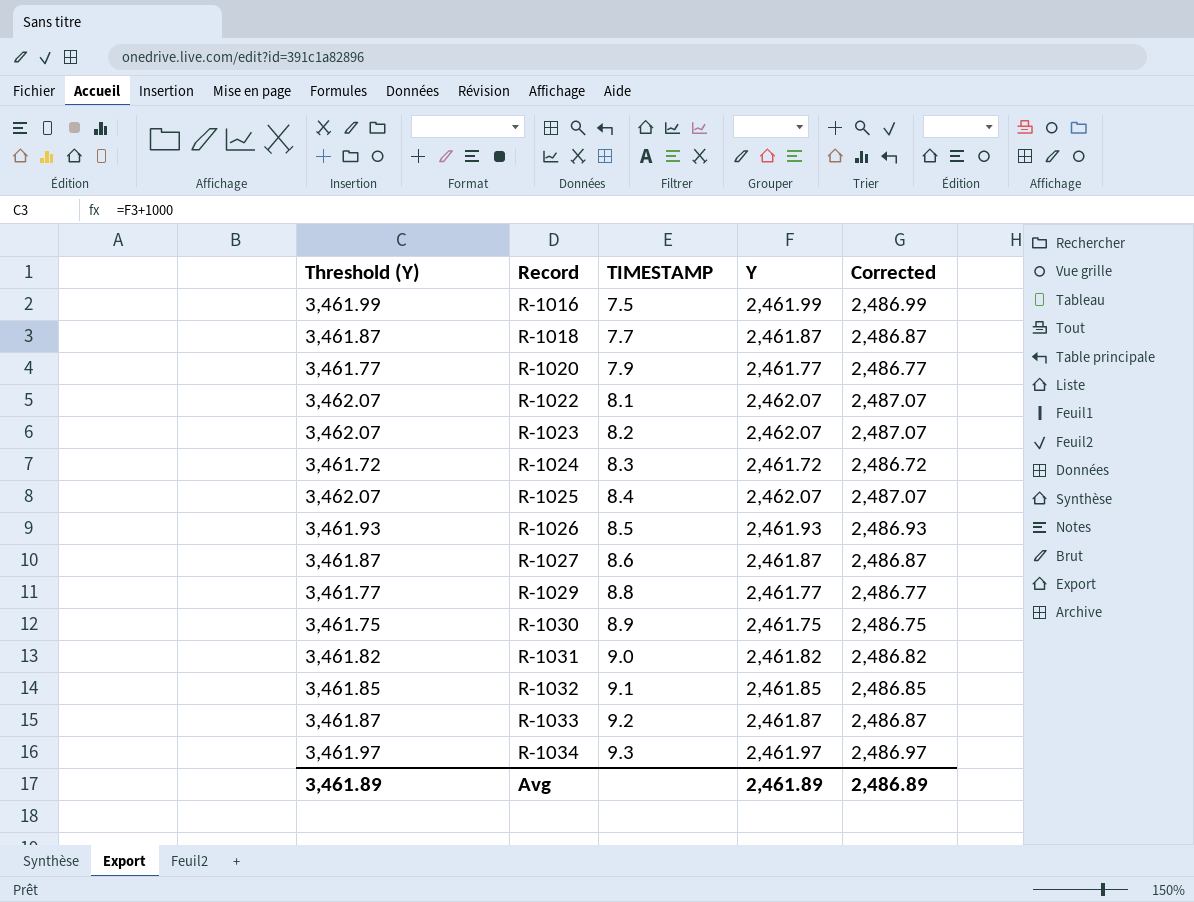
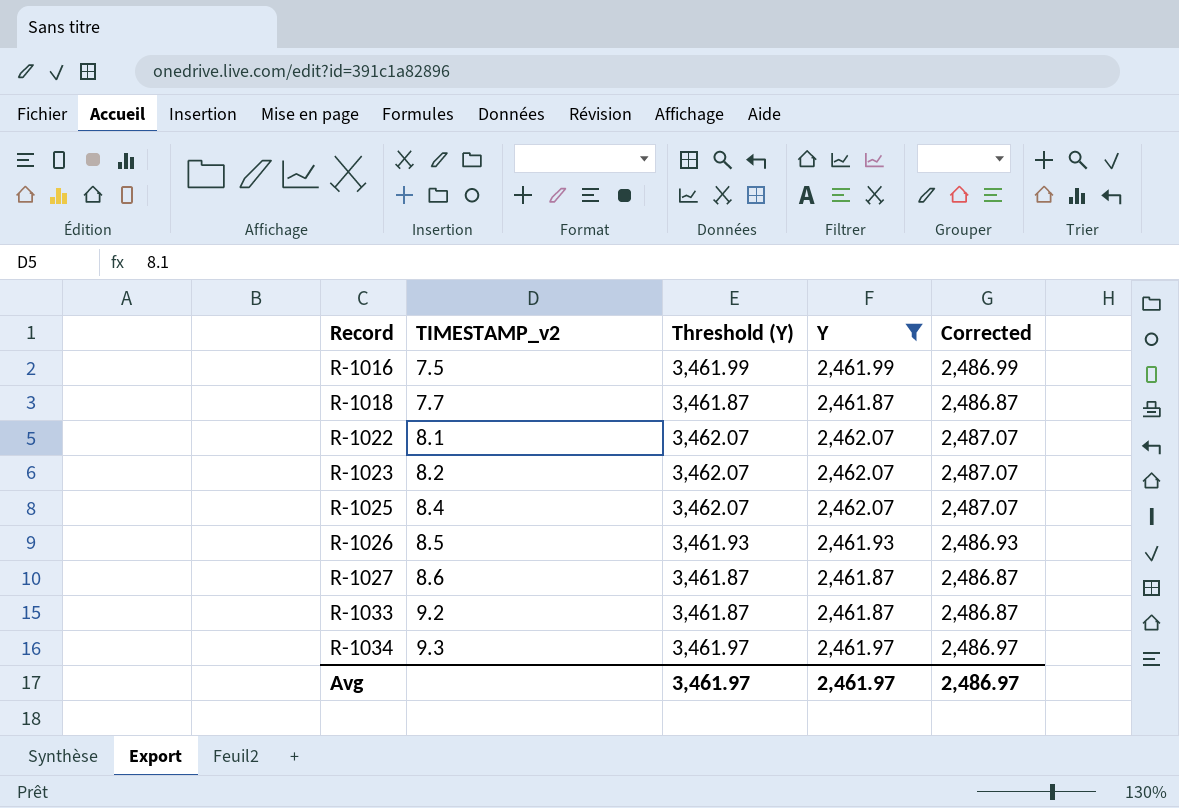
filter: none -> Y >= 2,461.87
column name: TIMESTAMP -> TIMESTAMP_v2
column Threshold (Y) | position: 1 -> 3
Avg | Threshold (Y): 3,461.89 -> 3,461.97
Avg | Y: 2,461.89 -> 2,461.97
Avg | Corrected: 2,486.89 -> 2,486.97

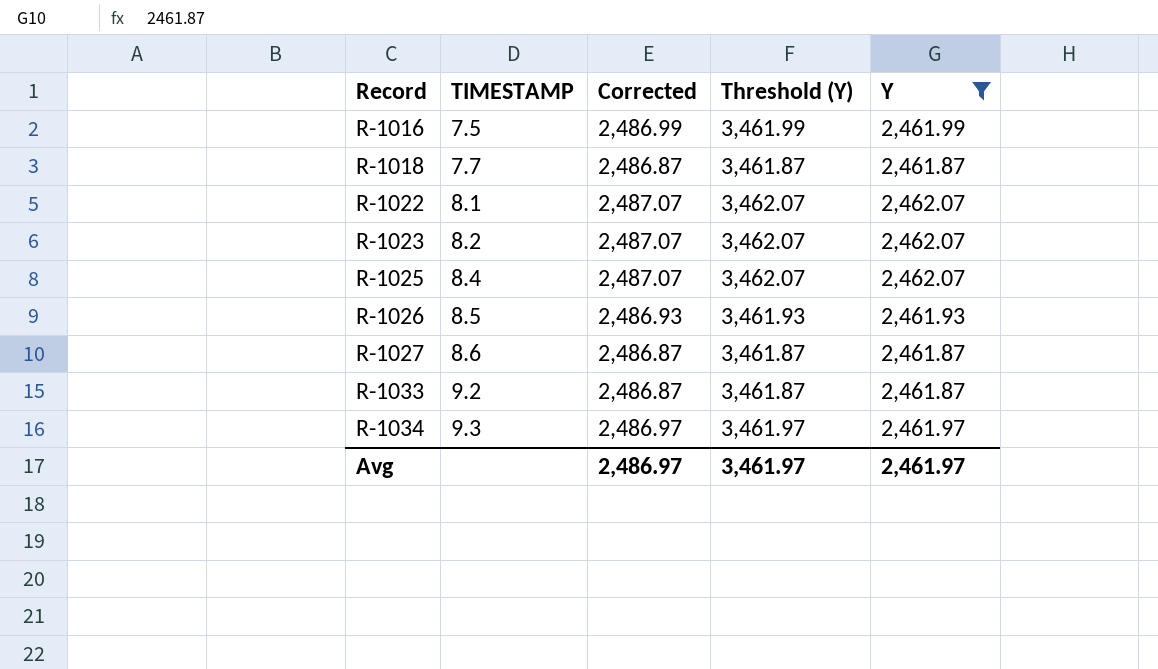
column name: TIMESTAMP_v2 -> TIMESTAMP
column Corrected | position: 5 -> 3

